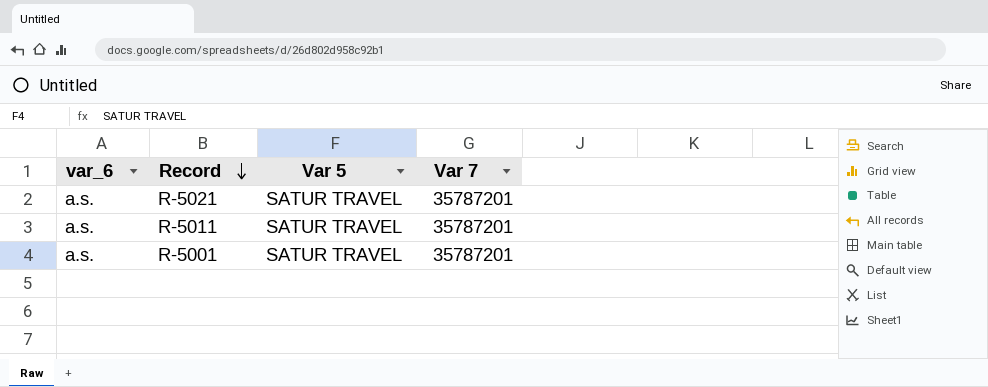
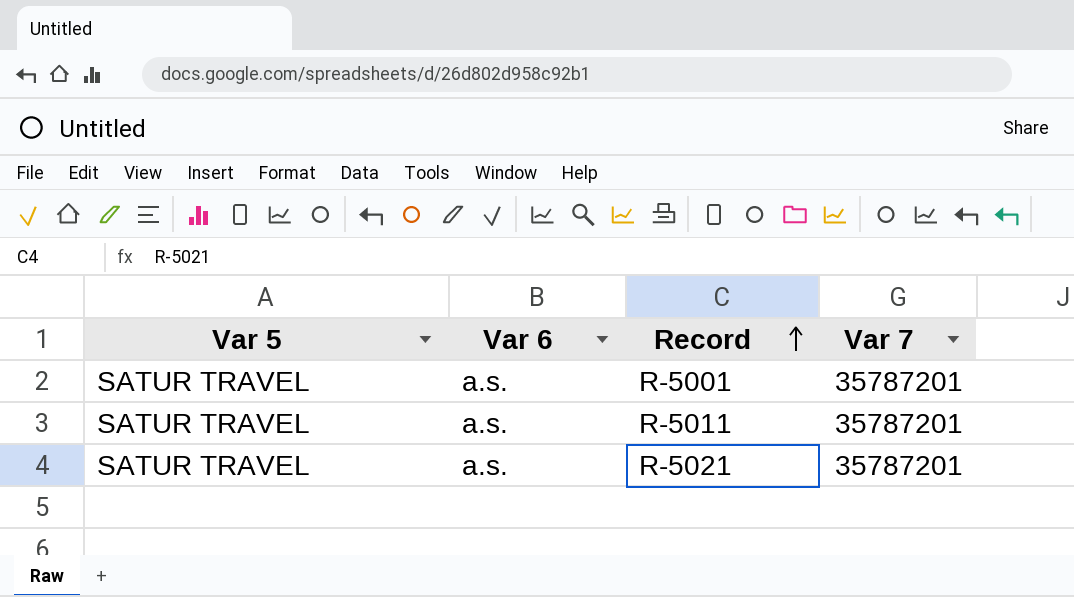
row order: Record descending -> Record ascending
column Var 5 | position: 3 -> 1
column name: var_6 -> Var 6

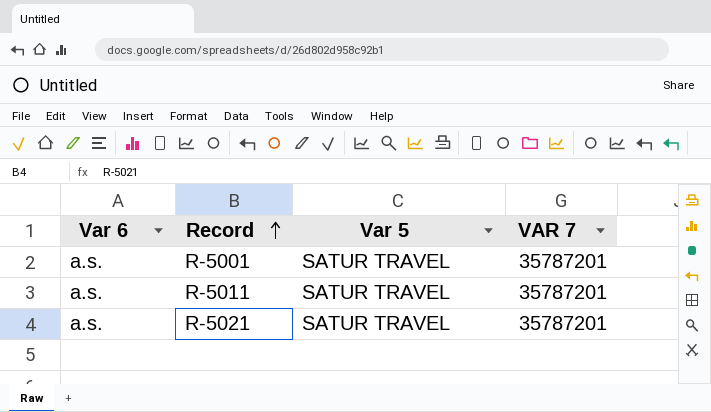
column Var 5 | position: 1 -> 3
column name: Var 7 -> VAR 7

